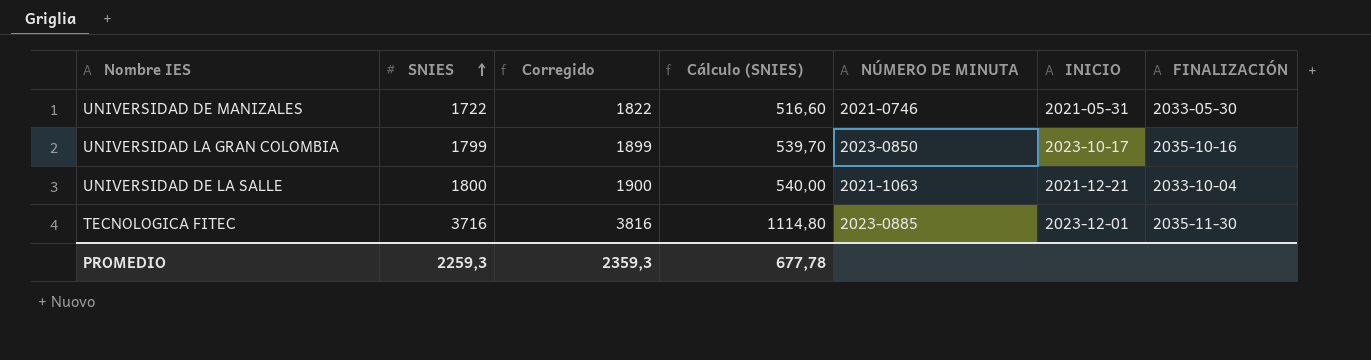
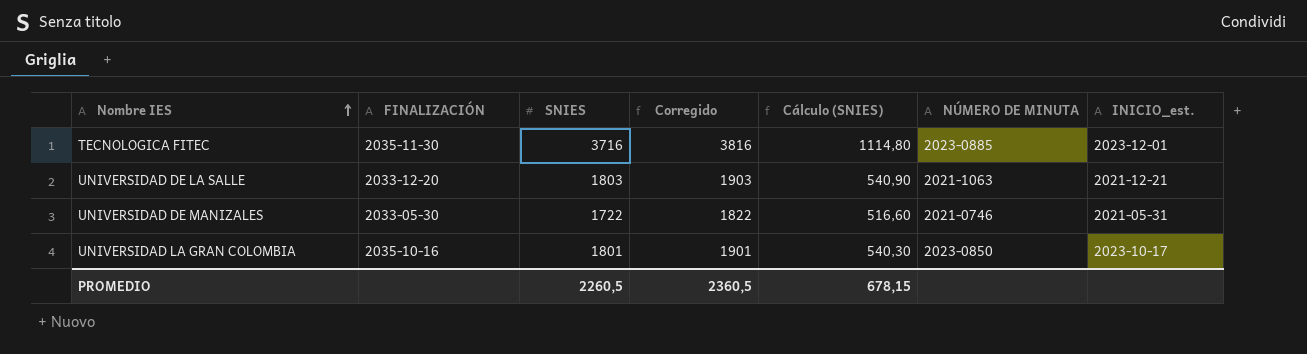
row order: SNIES ascending -> Nombre IES ascending
column FINALIZACIÓN | position: 7 -> 2
column name: INICIO -> INICIO_est.
UNIVERSIDAD DE LA SALLE | FINALIZACIÓN: 2033-10-04 -> 2033-12-20
UNIVERSIDAD DE LA SALLE | SNIES: 1800 -> 1803
UNIVERSIDAD DE LA SALLE | Corregido: 1900 -> 1903
UNIVERSIDAD DE LA SALLE | Cálculo (SNIES): 540,00 -> 540,90
UNIVERSIDAD LA GRAN COLOMBIA | SNIES: 1799 -> 1801
UNIVERSIDAD LA GRAN COLOMBIA | Corregido: 1899 -> 1901
UNIVERSIDAD LA GRAN COLOMBIA | Cálculo (SNIES): 539,70 -> 540,30
PROMEDIO | SNIES: 2259,3 -> 2260,5
PROMEDIO | Corregido: 2359,3 -> 2360,5
PROMEDIO | Cálculo (SNIES): 677,78 -> 678,15

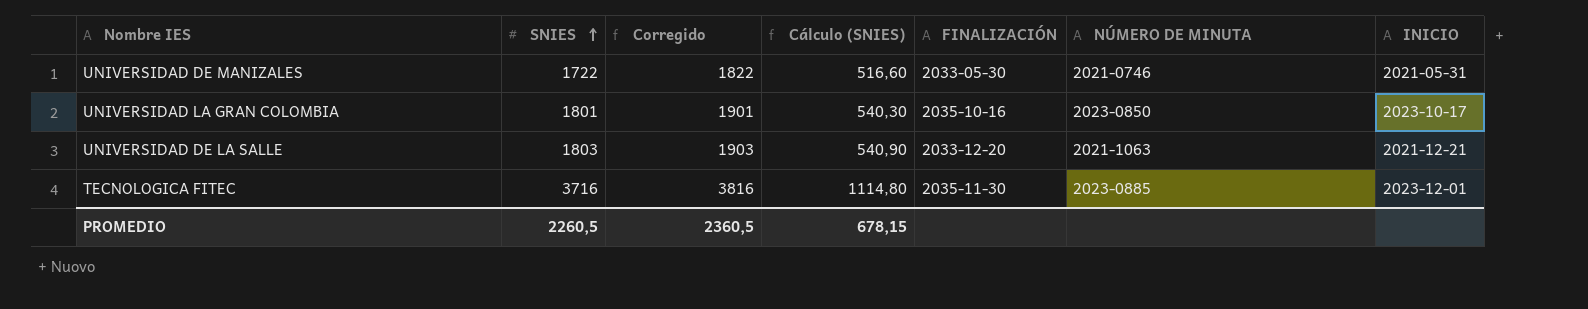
row order: Nombre IES ascending -> SNIES ascending
column FINALIZACIÓN | position: 2 -> 5
column name: INICIO_est. -> INICIO

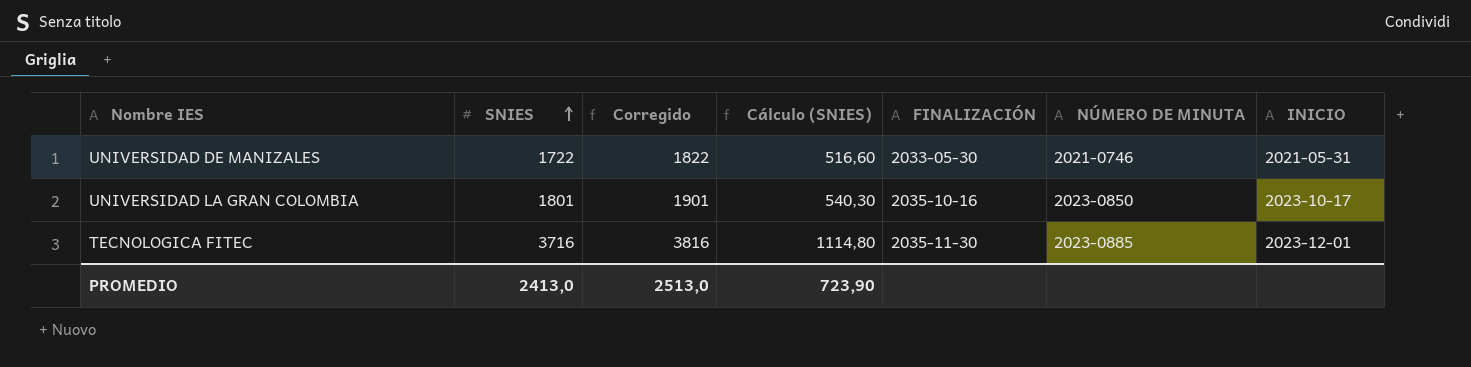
row UNIVERSIDAD DE LA SALLE: 1803 | 1903 | 540,90 | 2033-12-20 | 2021-1063 | 2021-12-21 -> none
PROMEDIO | SNIES: 2260,5 -> 2413,0
PROMEDIO | Corregido: 2360,5 -> 2513,0
PROMEDIO | Cálculo (SNIES): 678,15 -> 723,90

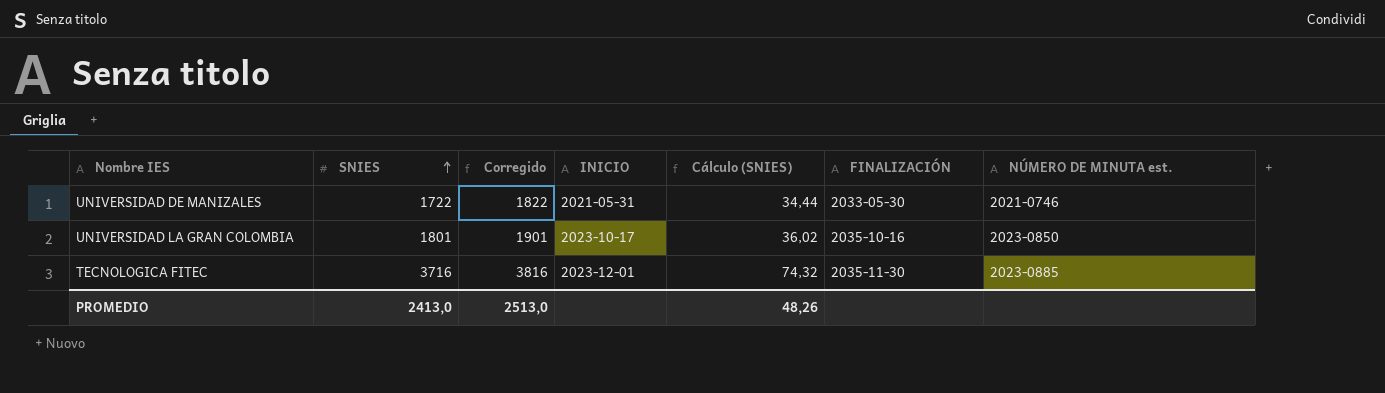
column INICIO | position: 7 -> 4
column Cálculo (SNIES) | formula: [SNIES] * 0,3 -> [SNIES] * 0,02
column name: NÚMERO DE MINUTA -> NÚMERO DE MINUTA est.
PROMEDIO | Cálculo (SNIES): 723,90 -> 48,26

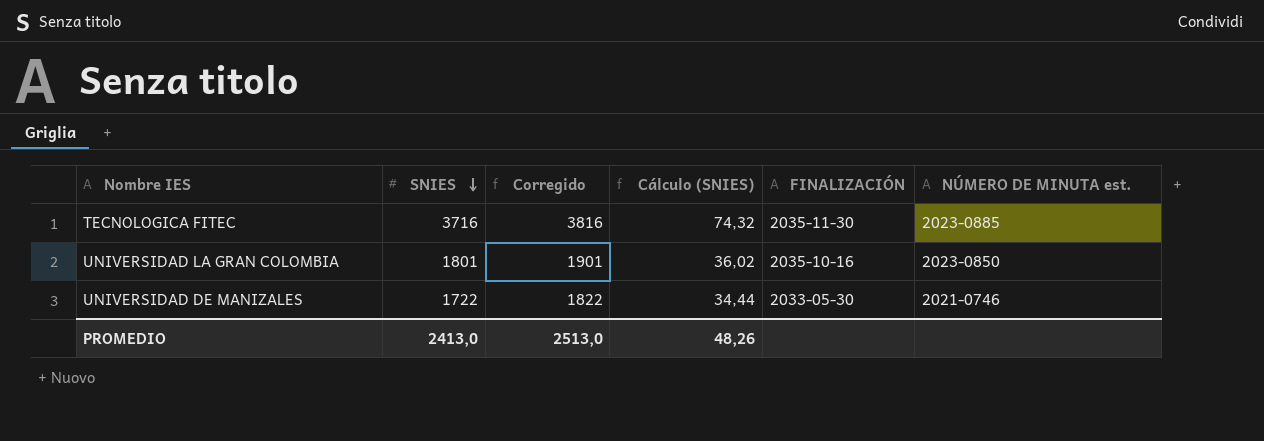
row order: SNIES ascending -> SNIES descending
column INICIO | position: 4 -> none

